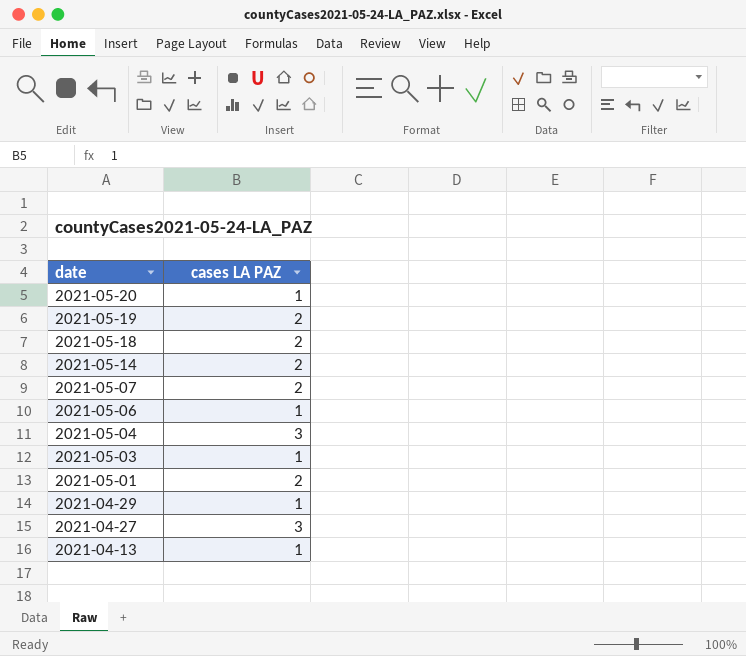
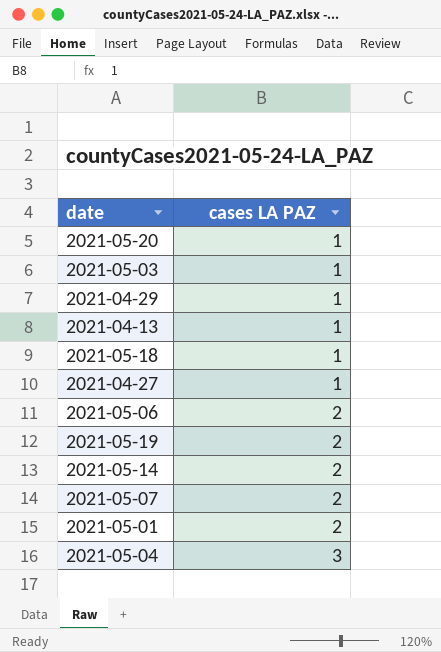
row order: date descending -> cases LA PAZ ascending
2021-05-18 | cases LA PAZ: 2 -> 1
2021-04-27 | cases LA PAZ: 3 -> 1
2021-05-06 | cases LA PAZ: 1 -> 2

